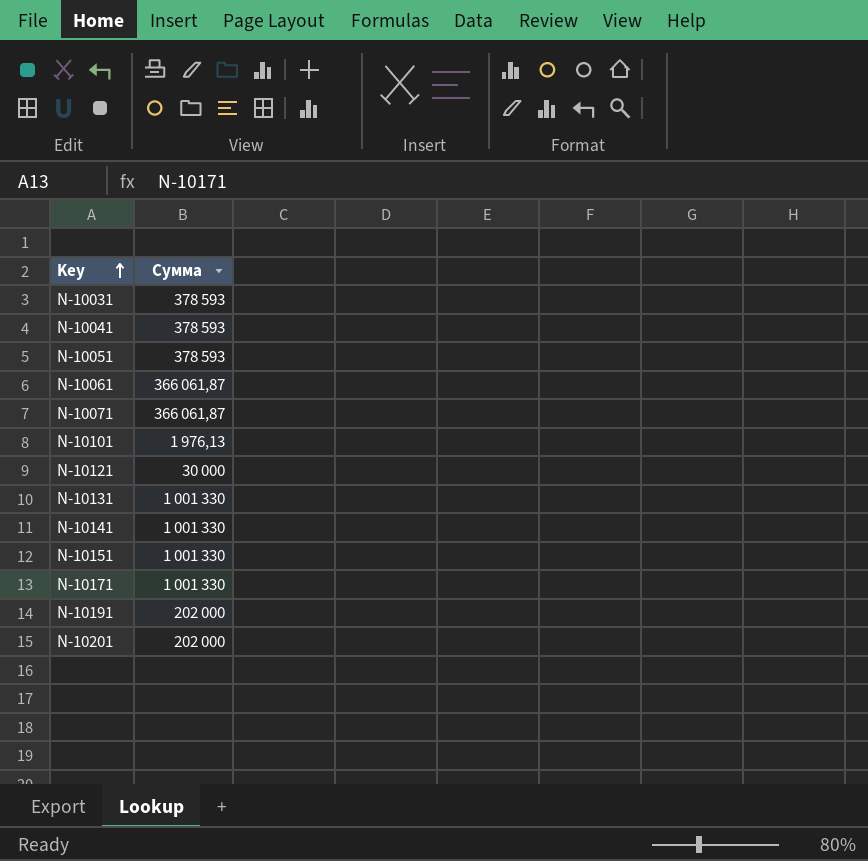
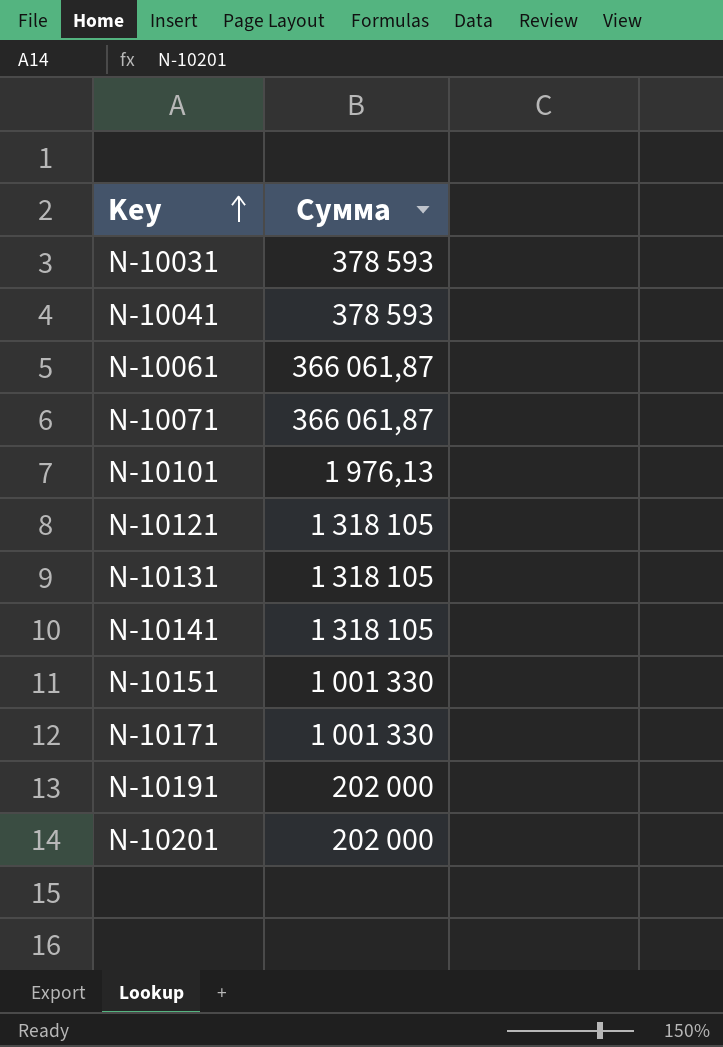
row N-10051: 378 593 -> none
N-10121 | Сумма: 30 000 -> 1 318 105
N-10131 | Сумма: 1 001 330 -> 1 318 105
N-10141 | Сумма: 1 001 330 -> 1 318 105

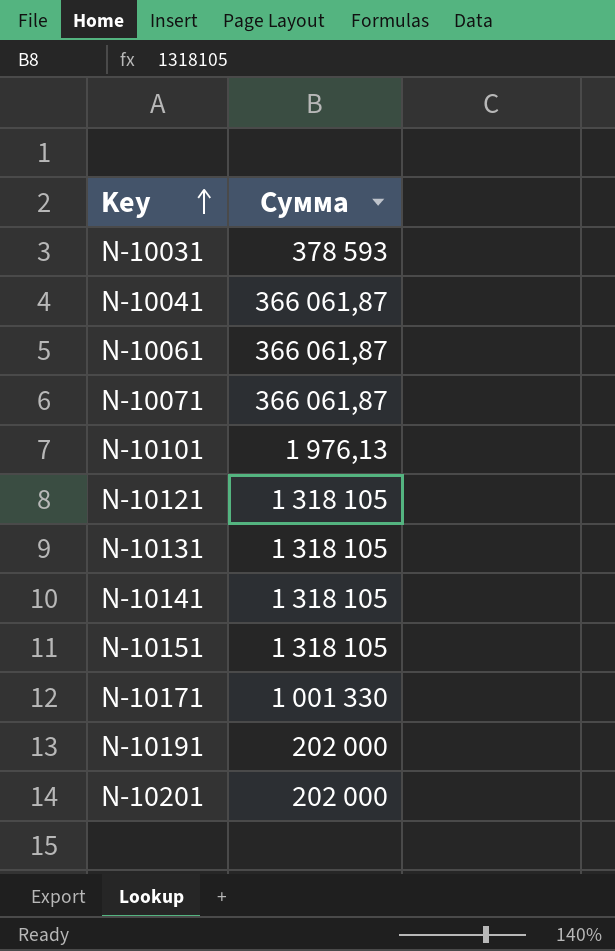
N-10041 | Сумма: 378 593 -> 366 061,87
N-10151 | Сумма: 1 001 330 -> 1 318 105

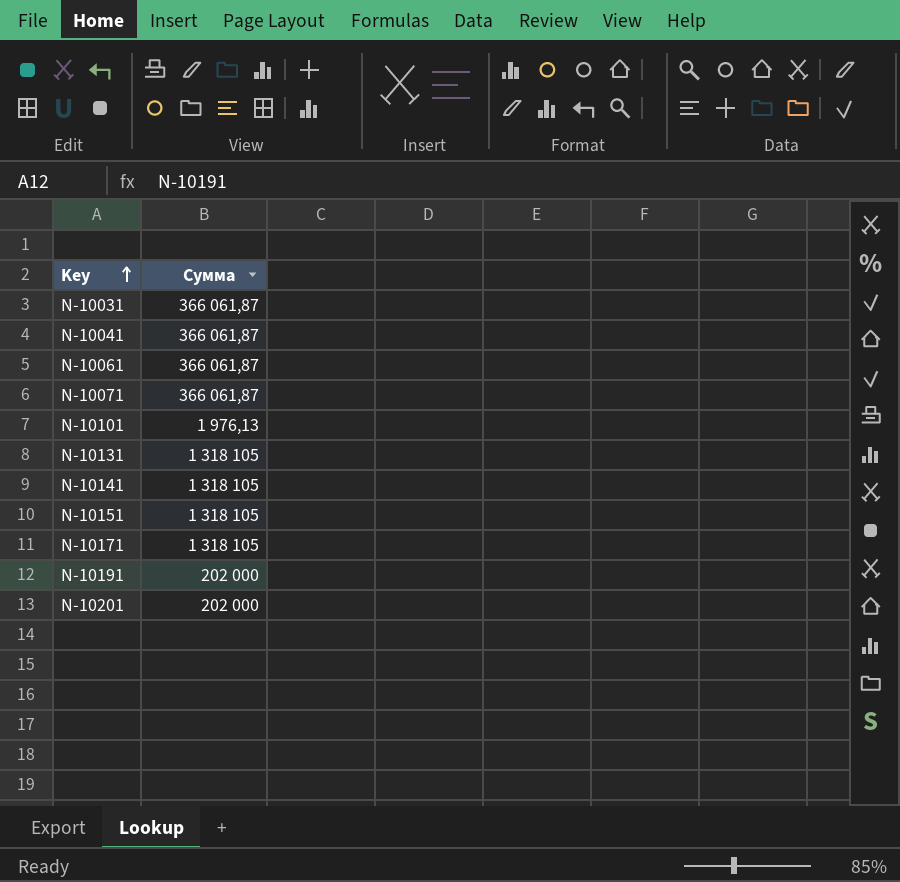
row N-10121: 1 318 105 -> none
N-10031 | Сумма: 378 593 -> 366 061,87
N-10171 | Сумма: 1 001 330 -> 1 318 105

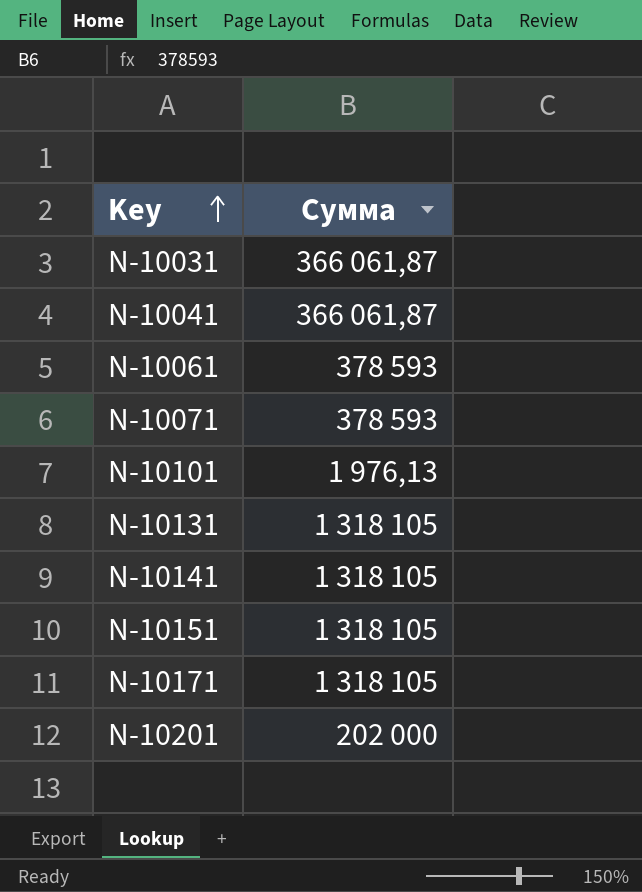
row N-10191: 202 000 -> none
N-10061 | Сумма: 366 061,87 -> 378 593
N-10071 | Сумма: 366 061,87 -> 378 593

